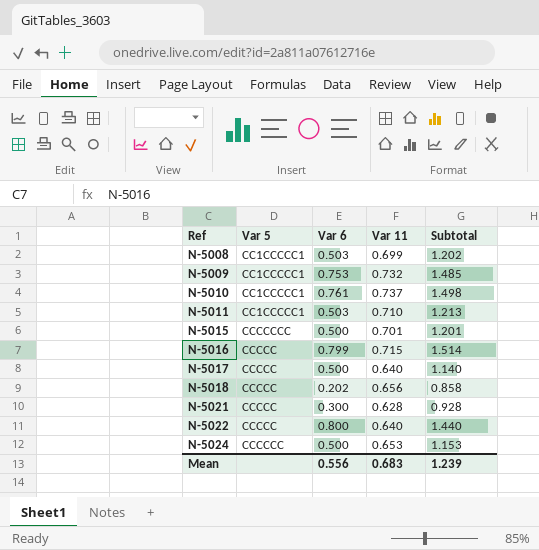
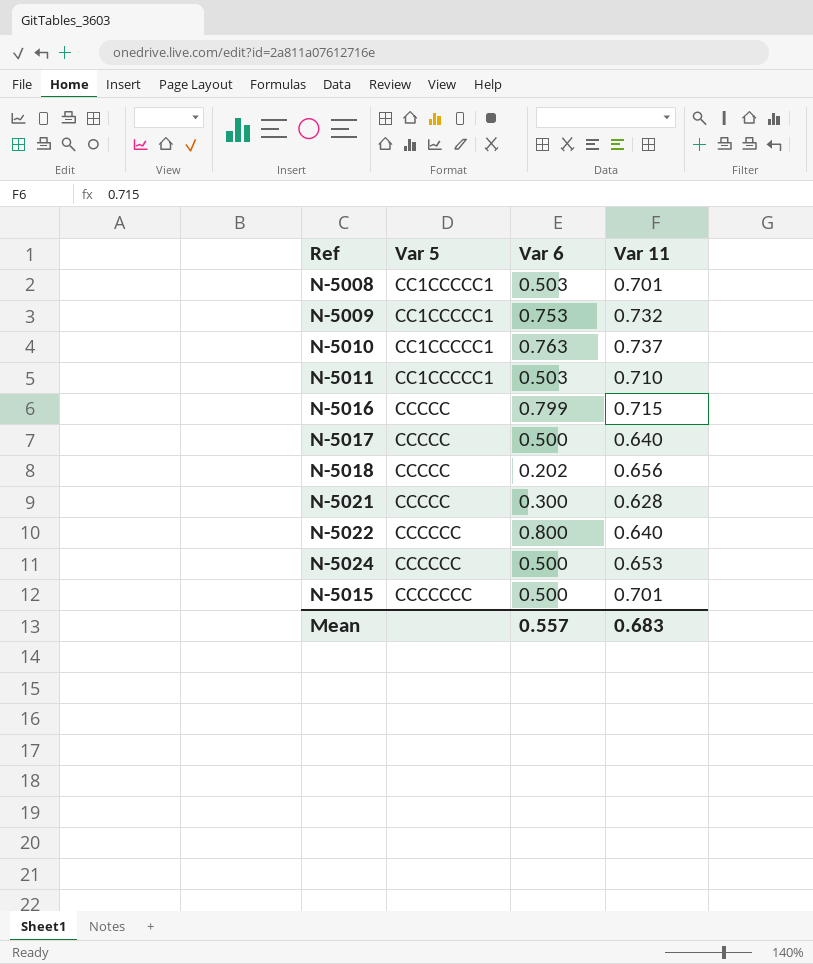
row order: Ref ascending -> Var 5 ascending
column Subtotal | formula: [Var 6] + [Var 11] -> none
N-5008 | Var 11: 0.699 -> 0.701
N-5010 | Var 6: 0.761 -> 0.763
N-5022 | Var 5: CCCCC -> CCCCCC
Mean | Var 6: 0.556 -> 0.557

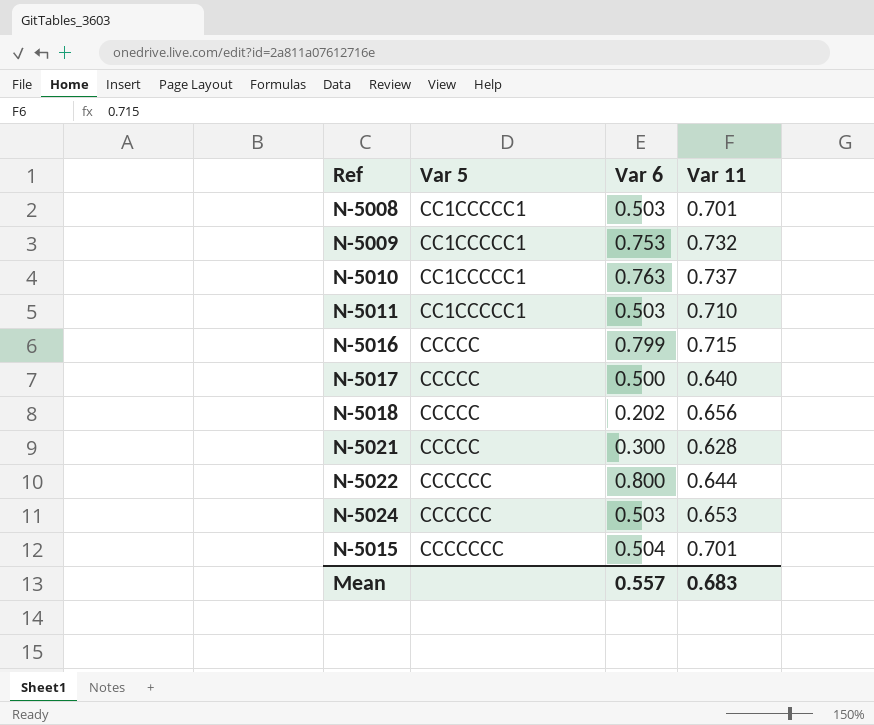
N-5022 | Var 11: 0.640 -> 0.644
N-5024 | Var 6: 0.500 -> 0.503
N-5015 | Var 6: 0.500 -> 0.504

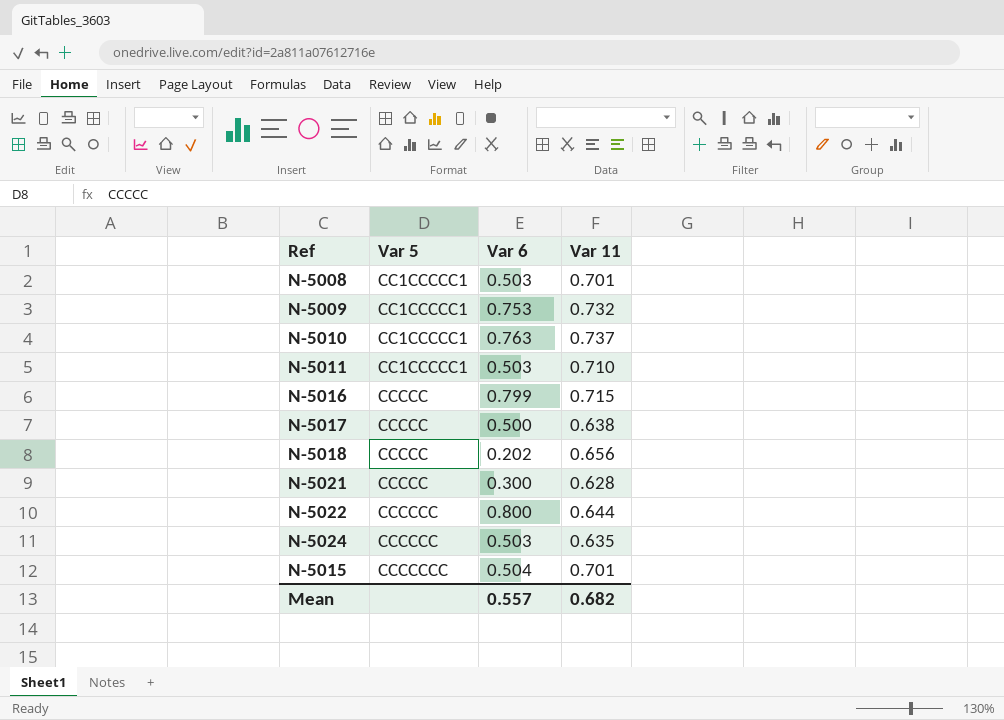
N-5017 | Var 11: 0.640 -> 0.638
N-5024 | Var 11: 0.653 -> 0.635
Mean | Var 11: 0.683 -> 0.682

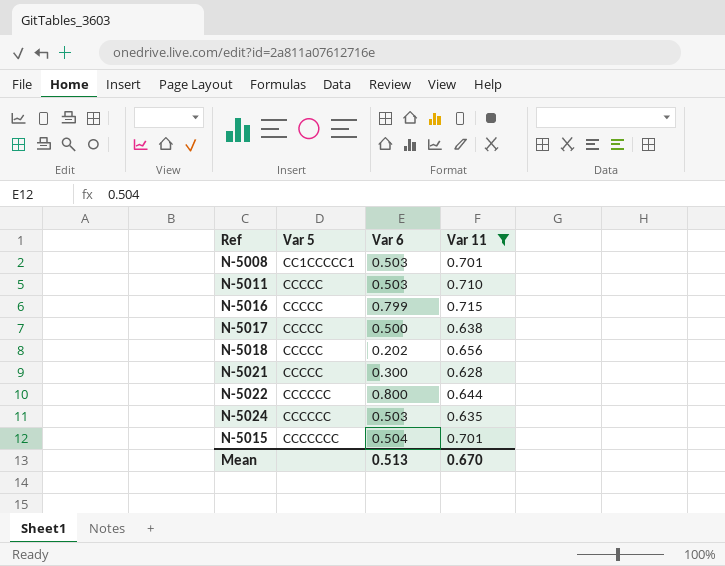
filter: none -> Var 11 <= 0.715
N-5011 | Var 5: CC1CCCCC1 -> CCCCC
Mean | Var 6: 0.557 -> 0.513
Mean | Var 11: 0.682 -> 0.670

